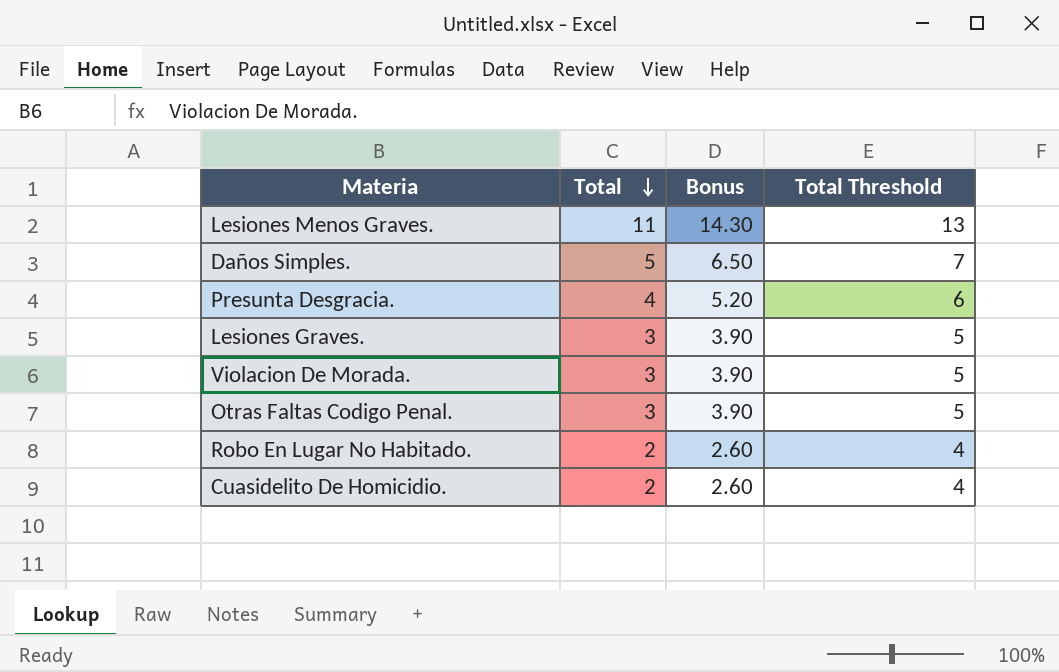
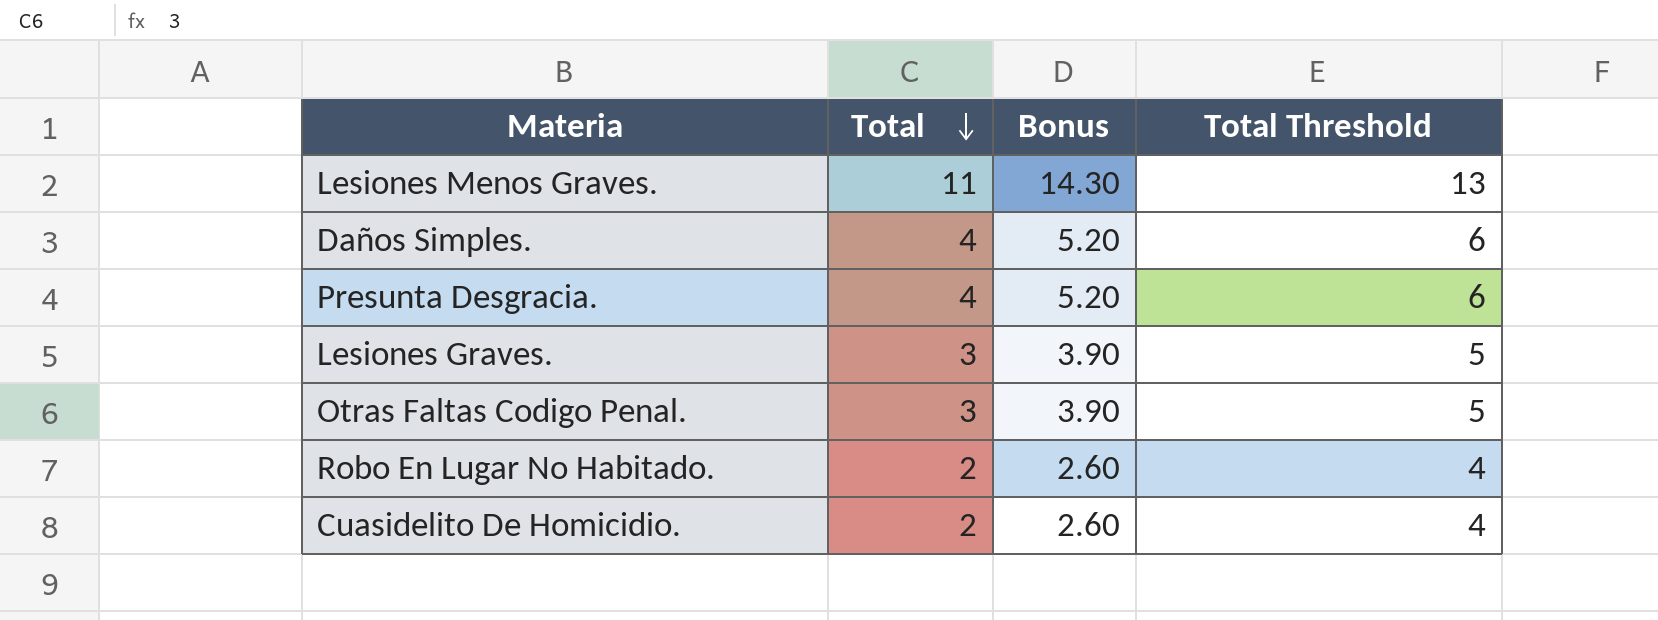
row Violacion De Morada.: 3 | 3.90 | 5 -> none
Daños Simples. | Total: 5 -> 4
Daños Simples. | Bonus: 6.50 -> 5.20
Daños Simples. | Total Threshold: 7 -> 6

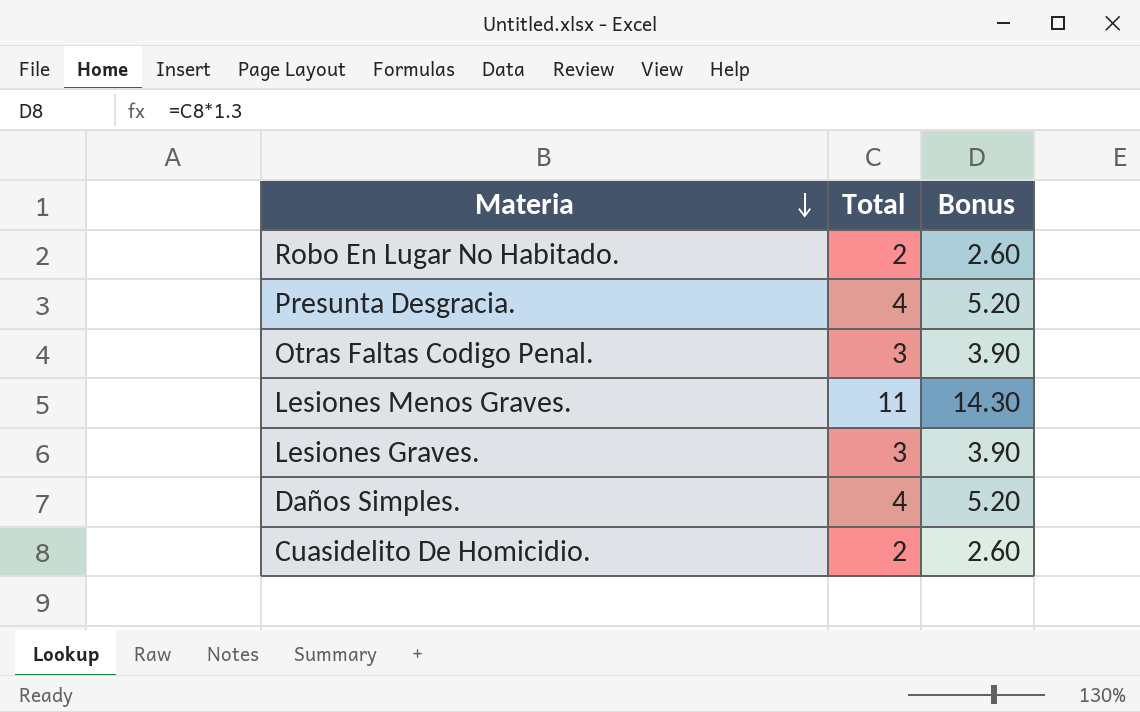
row order: Total descending -> Materia descending
column Total Threshold | formula: [Total] + 2 -> none

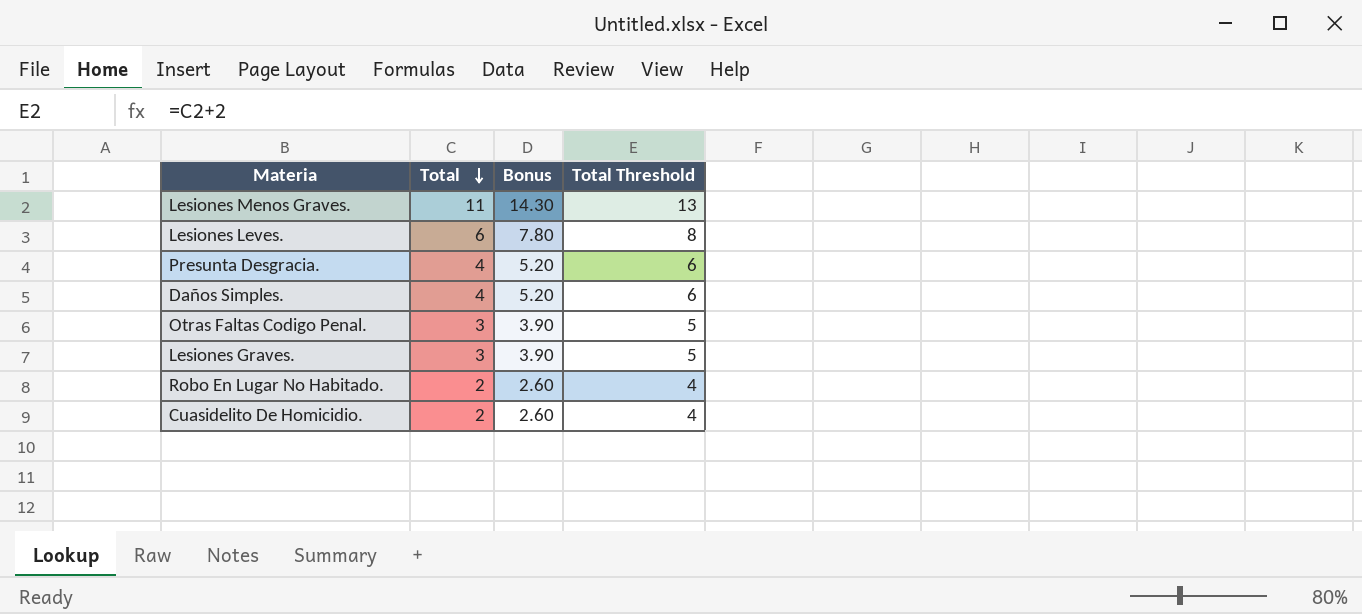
row order: Materia descending -> Total descending
column Total Threshold | formula: none -> [Total] + 2
row Lesiones Leves.: none -> 6 | 7.80 | 8

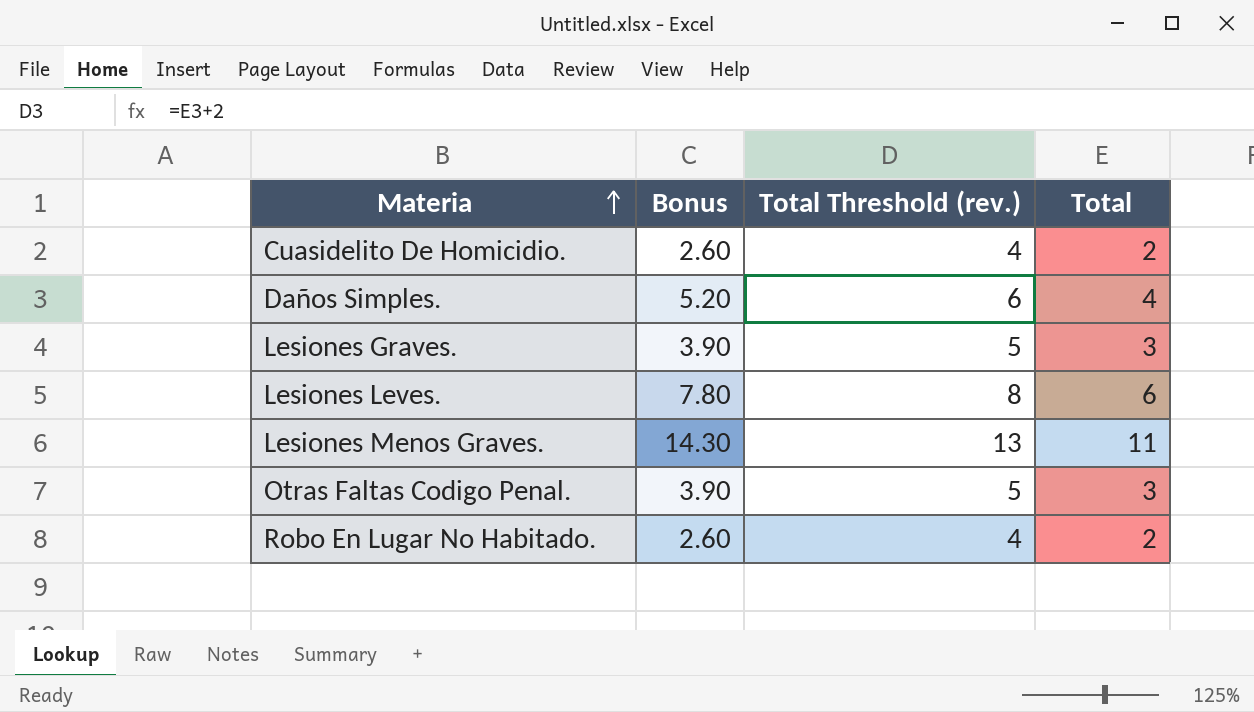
row order: Total descending -> Materia ascending
column name: Total Threshold -> Total Threshold (rev.)
column Total | position: 2 -> 4
row Presunta Desgracia.: 4 | 5.20 | 6 -> none

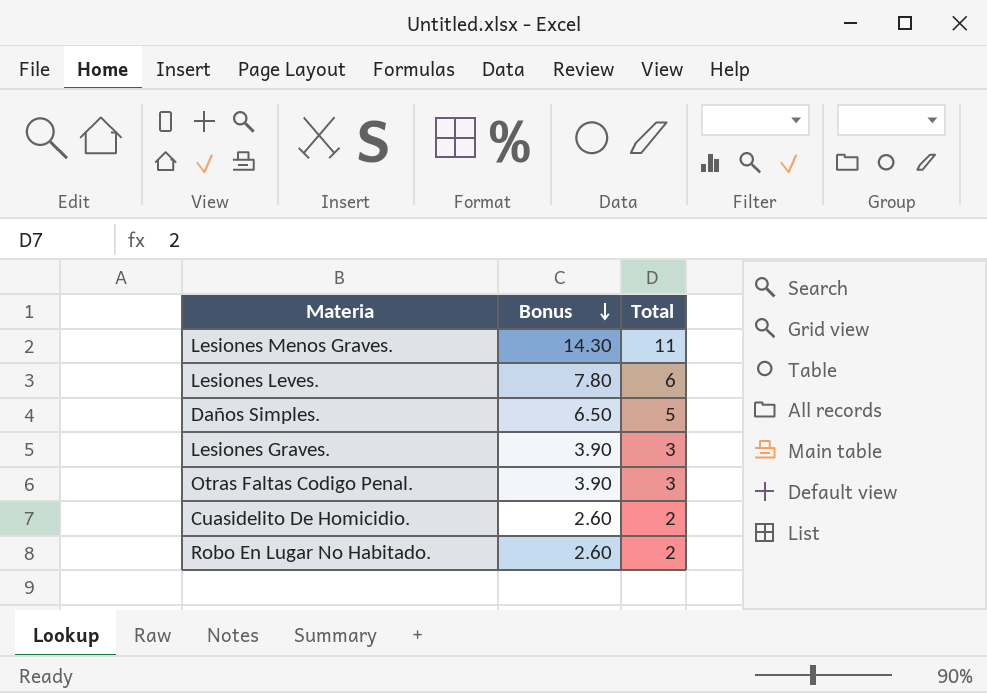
row order: Materia ascending -> Bonus descending
column Total Threshold (rev.) | formula: [Total] + 2 -> none
Daños Simples. | Bonus: 5.20 -> 6.50
Daños Simples. | Total: 4 -> 5

